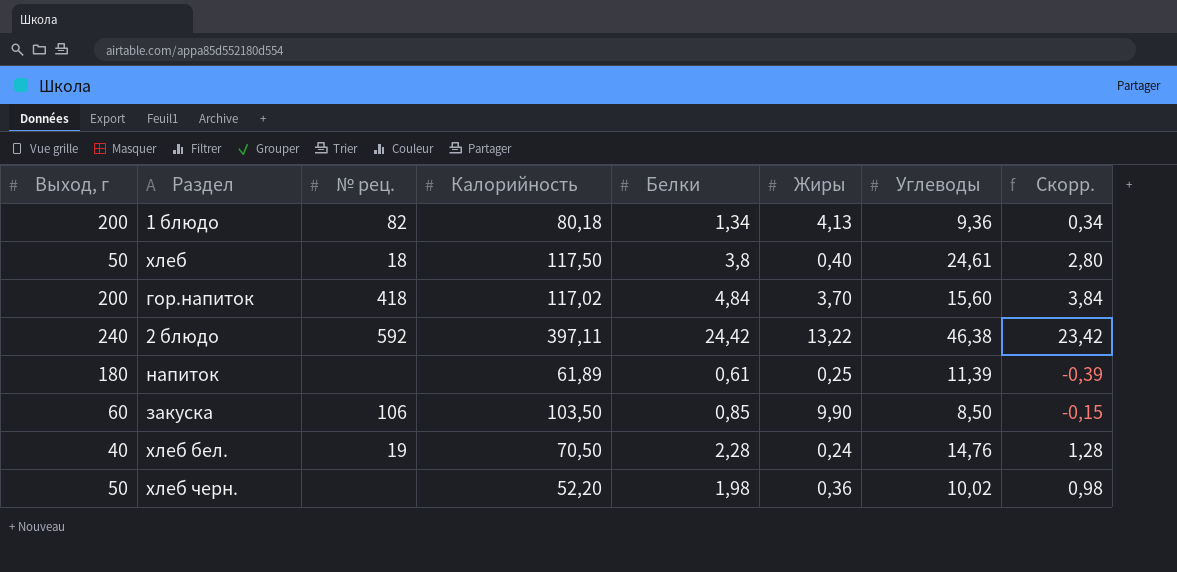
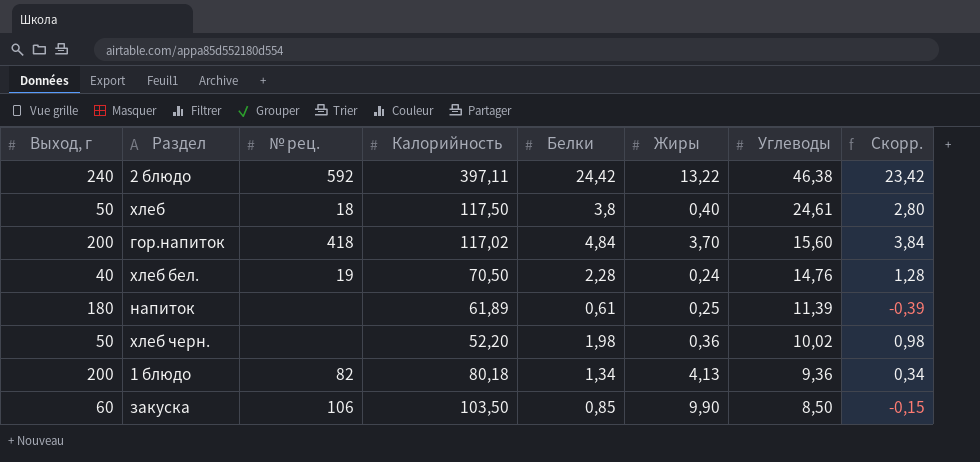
row order: none -> Углеводы descending

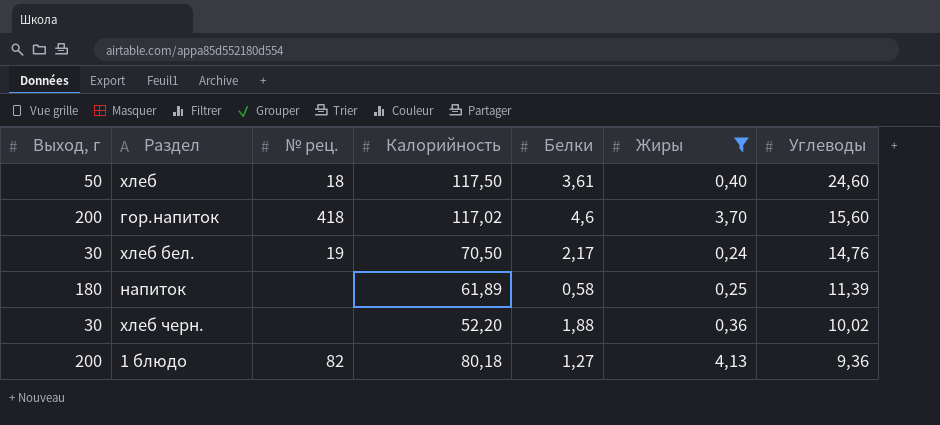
filter: none -> Жиры <= 4,13
column Скорр. | formula: [Белки] - 1 -> none
хлеб | Белки: 3,8 -> 3,61
хлеб | Углеводы: 24,61 -> 24,60
гор.напиток | Белки: 4,84 -> 4,6
хлеб бел. | Выход, г: 40 -> 30
хлеб бел. | Белки: 2,28 -> 2,17
напиток | Белки: 0,61 -> 0,58
хлеб черн. | Выход, г: 50 -> 30
хлеб черн. | Белки: 1,98 -> 1,88
1 блюдо | Белки: 1,34 -> 1,27

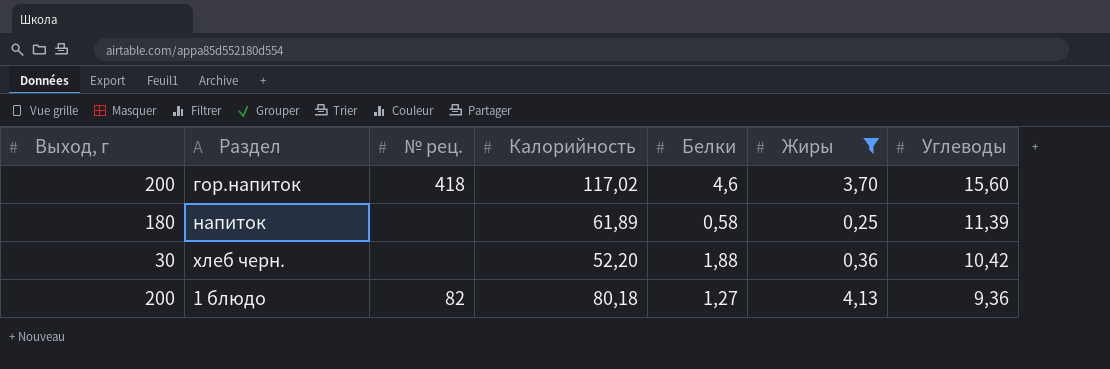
row хлеб: 50 | 18 | 117,50 | 3,61 | 0,40 | 24,60 -> none
row хлеб бел.: 30 | 19 | 70,50 | 2,17 | 0,24 | 14,76 -> none
хлеб черн. | Углеводы: 10,02 -> 10,42

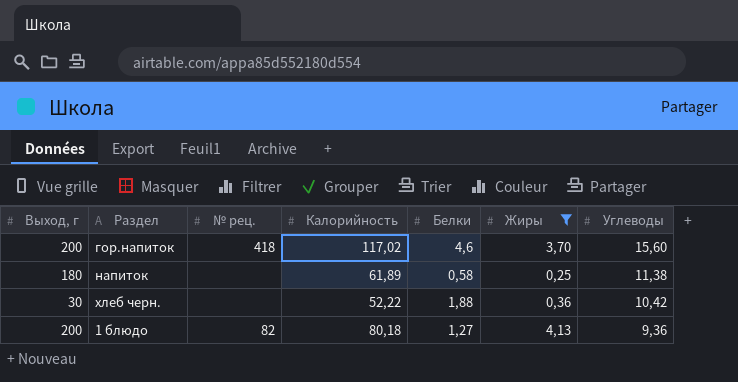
напиток | Углеводы: 11,39 -> 11,38
хлеб черн. | Калорийность: 52,20 -> 52,22

